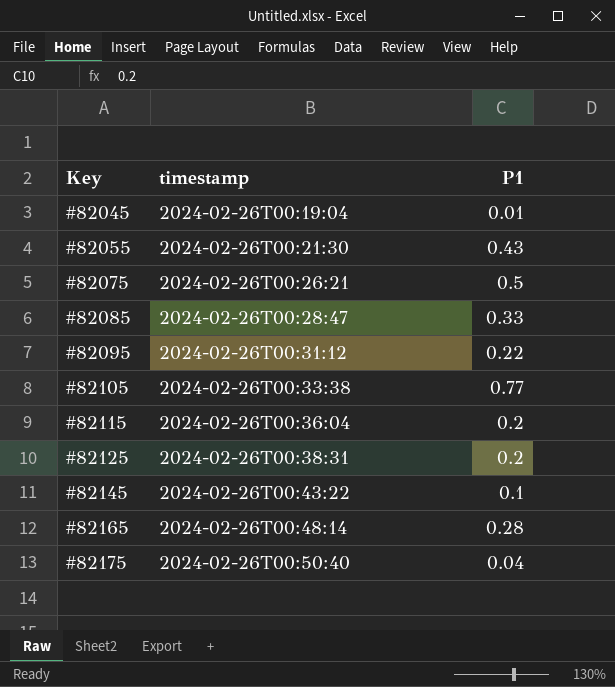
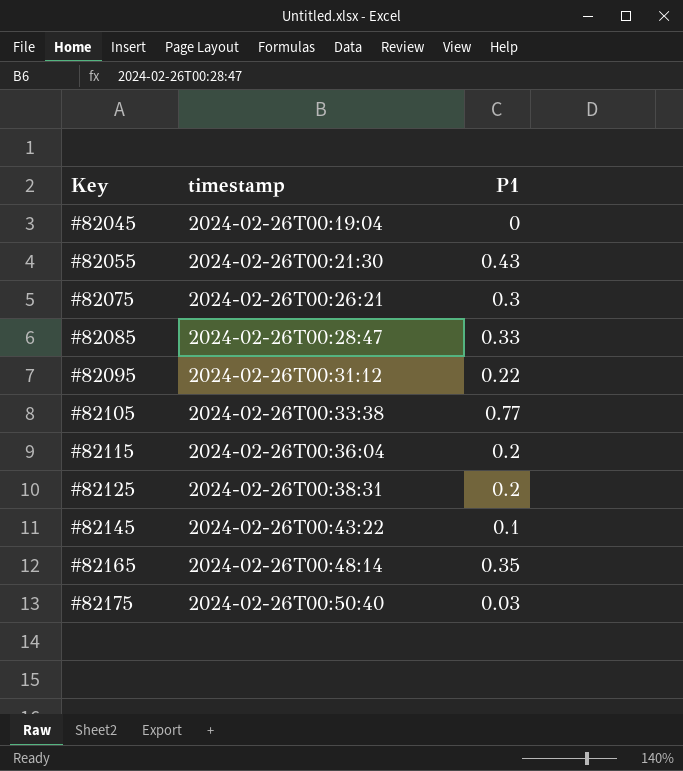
#82045 | P1: 0.01 -> 0
#82075 | P1: 0.5 -> 0.3
#82165 | P1: 0.28 -> 0.35
#82175 | P1: 0.04 -> 0.03

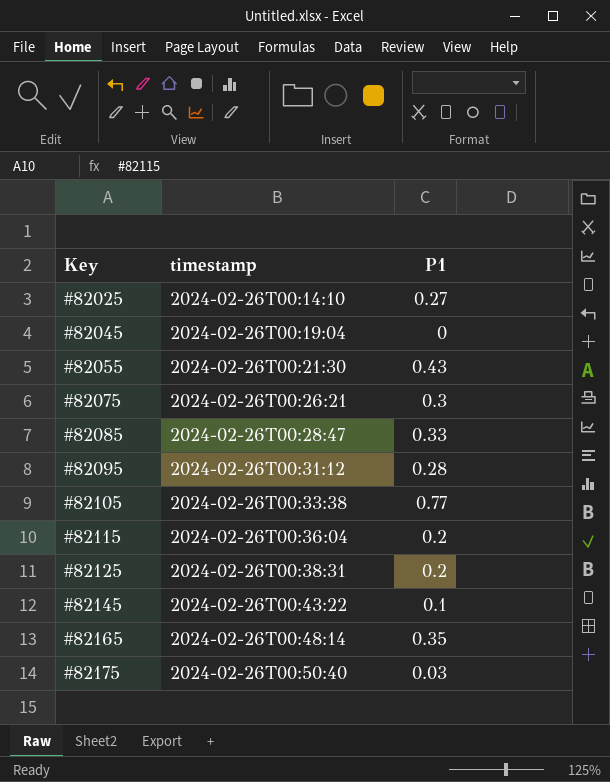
row #82025: none -> 2024-02-26T00:14:10 | 0.27
#82095 | P1: 0.22 -> 0.28

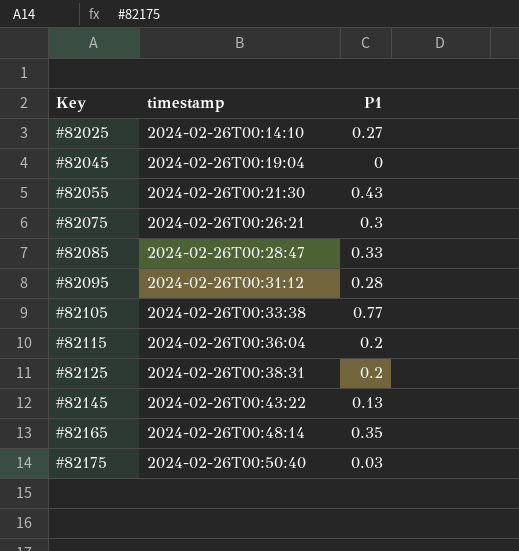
#82145 | P1: 0.1 -> 0.13

